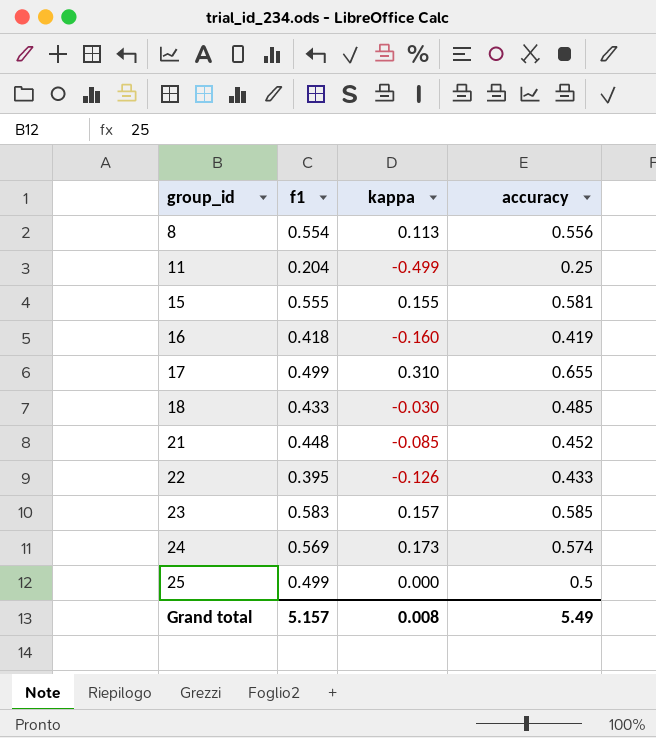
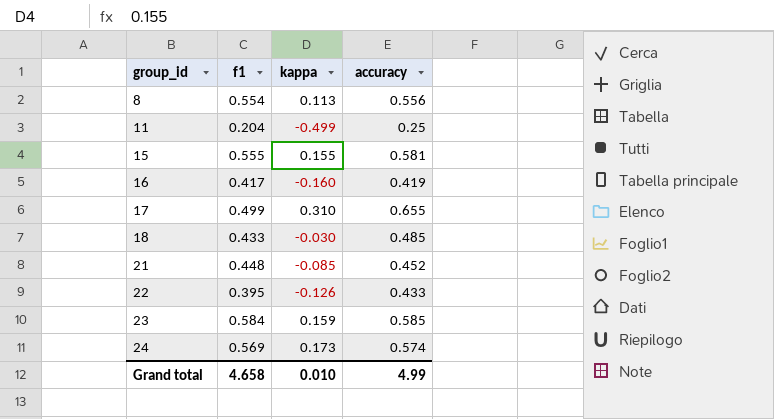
row 25: 0.499 | 0.000 | 0.5 -> none
16 | f1: 0.418 -> 0.417
23 | f1: 0.583 -> 0.584
23 | kappa: 0.157 -> 0.159
Grand total | f1: 5.157 -> 4.658
Grand total | kappa: 0.008 -> 0.010
Grand total | accuracy: 5.49 -> 4.99

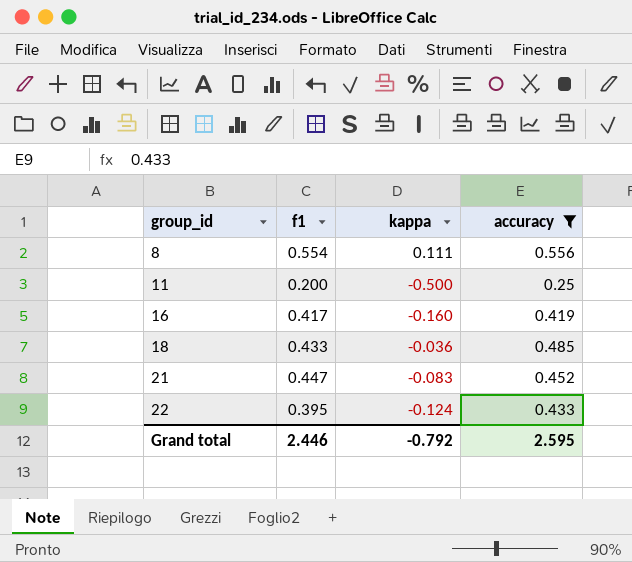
filter: none -> accuracy <= 0.556
8 | kappa: 0.113 -> 0.111
11 | f1: 0.204 -> 0.200
11 | kappa: -0.499 -> -0.500
18 | kappa: -0.030 -> -0.036
21 | f1: 0.448 -> 0.447
21 | kappa: -0.085 -> -0.083
22 | kappa: -0.126 -> -0.124
Grand total | f1: 4.658 -> 2.446
Grand total | kappa: 0.010 -> -0.792
Grand total | accuracy: 4.99 -> 2.595

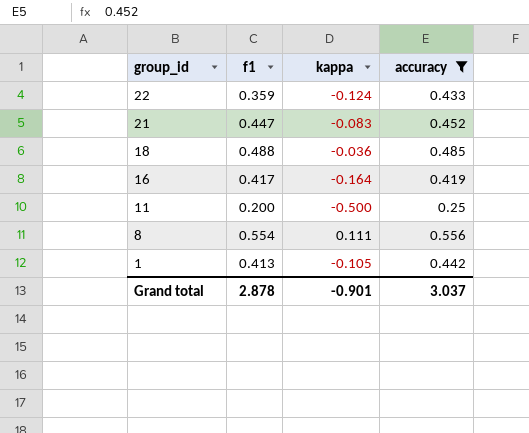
row order: group_id ascending -> group_id descending
22 | f1: 0.395 -> 0.359
18 | f1: 0.433 -> 0.488
16 | kappa: -0.160 -> -0.164
row 1: none -> 0.413 | -0.105 | 0.442
Grand total | f1: 2.446 -> 2.878
Grand total | kappa: -0.792 -> -0.901
Grand total | accuracy: 2.595 -> 3.037

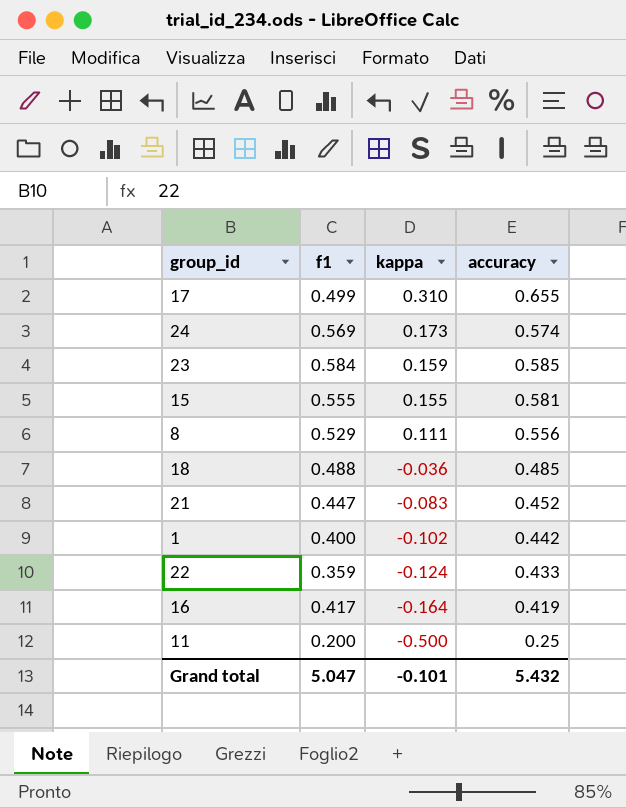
filter: accuracy <= 0.556 -> none
row order: group_id descending -> kappa descending
8 | f1: 0.554 -> 0.529
1 | f1: 0.413 -> 0.400
1 | kappa: -0.105 -> -0.102
Grand total | f1: 2.878 -> 5.047
Grand total | kappa: -0.901 -> -0.101
Grand total | accuracy: 3.037 -> 5.432

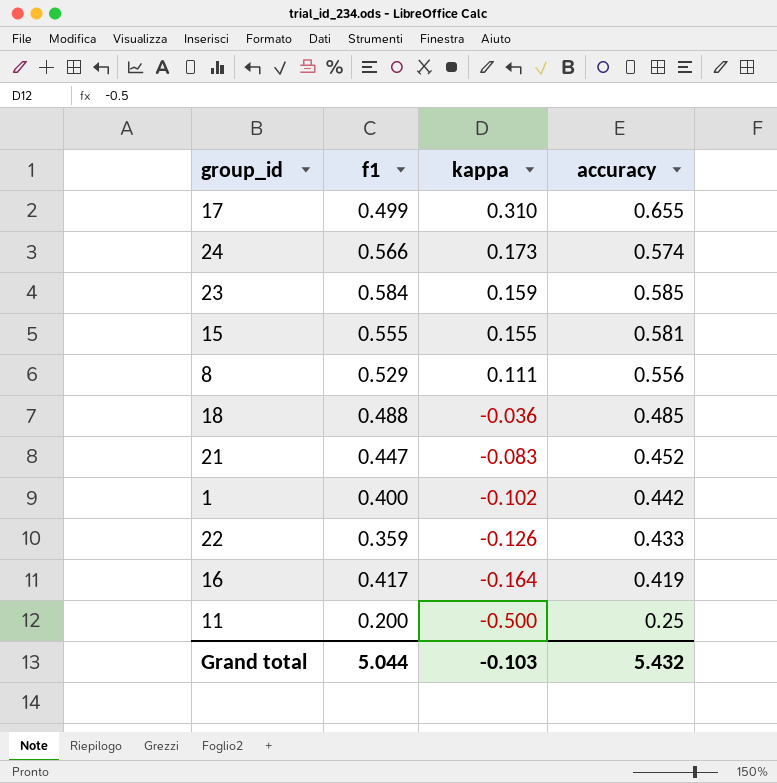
24 | f1: 0.569 -> 0.566
22 | kappa: -0.124 -> -0.126
Grand total | f1: 5.047 -> 5.044
Grand total | kappa: -0.101 -> -0.103

